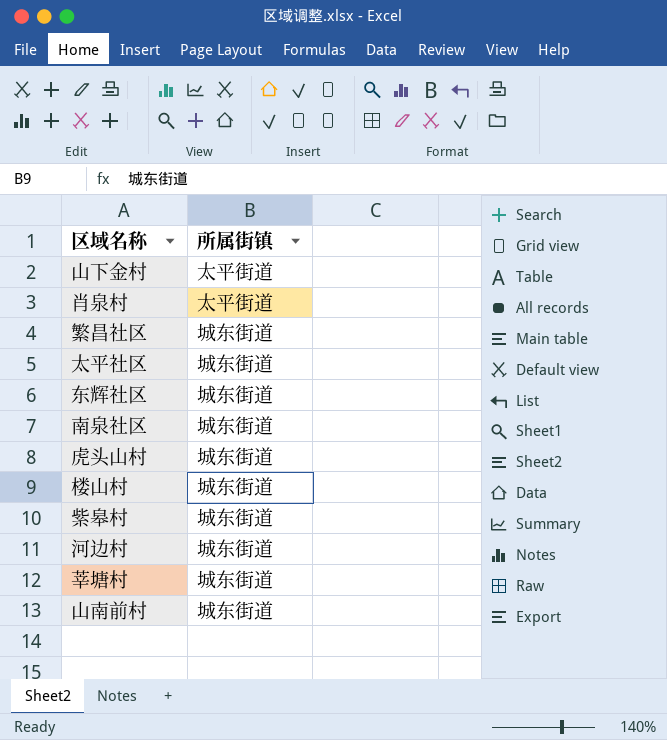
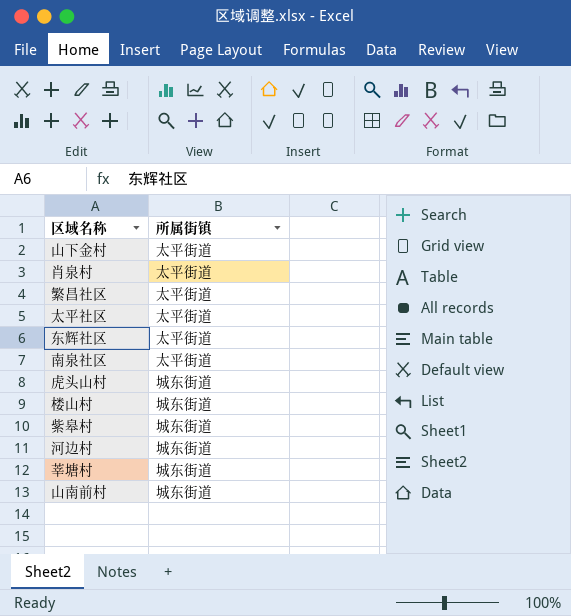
繁昌社区 | 所属街镇: 城东街道 -> 太平街道
太平社区 | 所属街镇: 城东街道 -> 太平街道
东辉社区 | 所属街镇: 城东街道 -> 太平街道
南泉社区 | 所属街镇: 城东街道 -> 太平街道

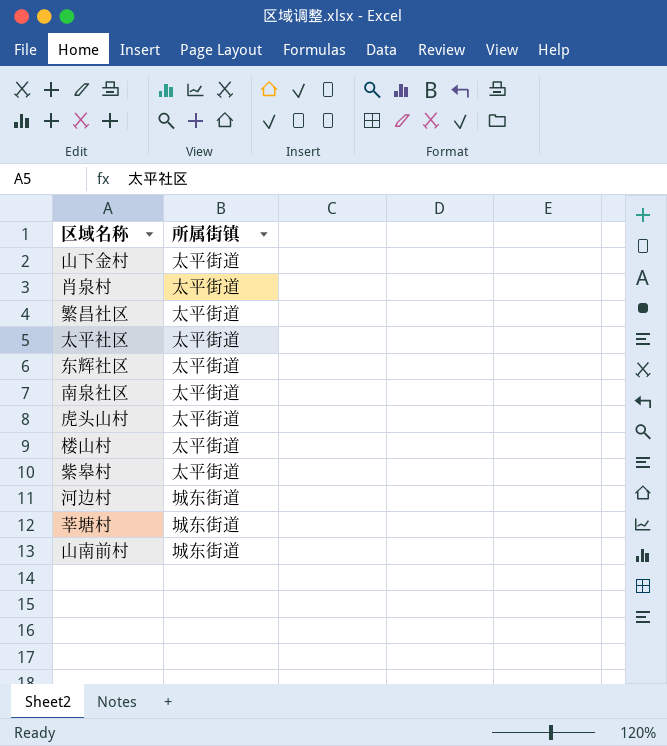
虎头山村 | 所属街镇: 城东街道 -> 太平街道
楼山村 | 所属街镇: 城东街道 -> 太平街道
紫皋村 | 所属街镇: 城东街道 -> 太平街道

